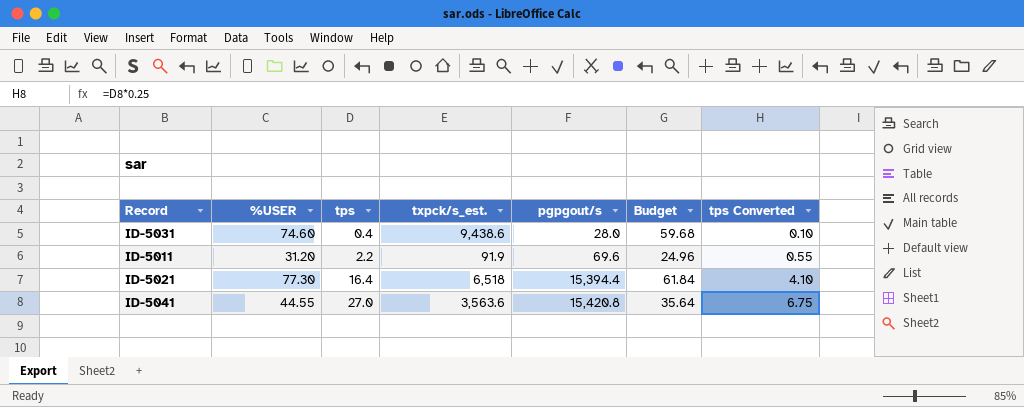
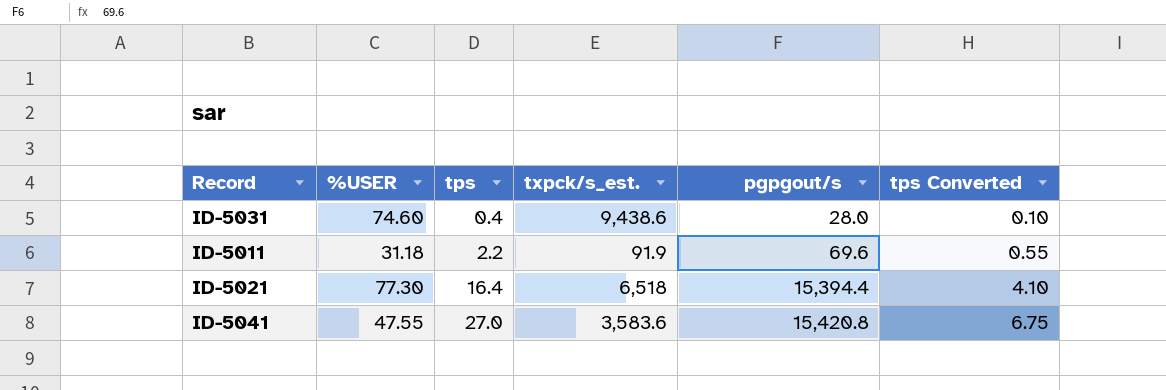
column Budget | formula: [%USER] * 0.8 -> none
ID-5011 | %USER: 31.20 -> 31.18
ID-5041 | %USER: 44.55 -> 47.55
ID-5041 | txpck/s_est.: 3,563.6 -> 3,583.6

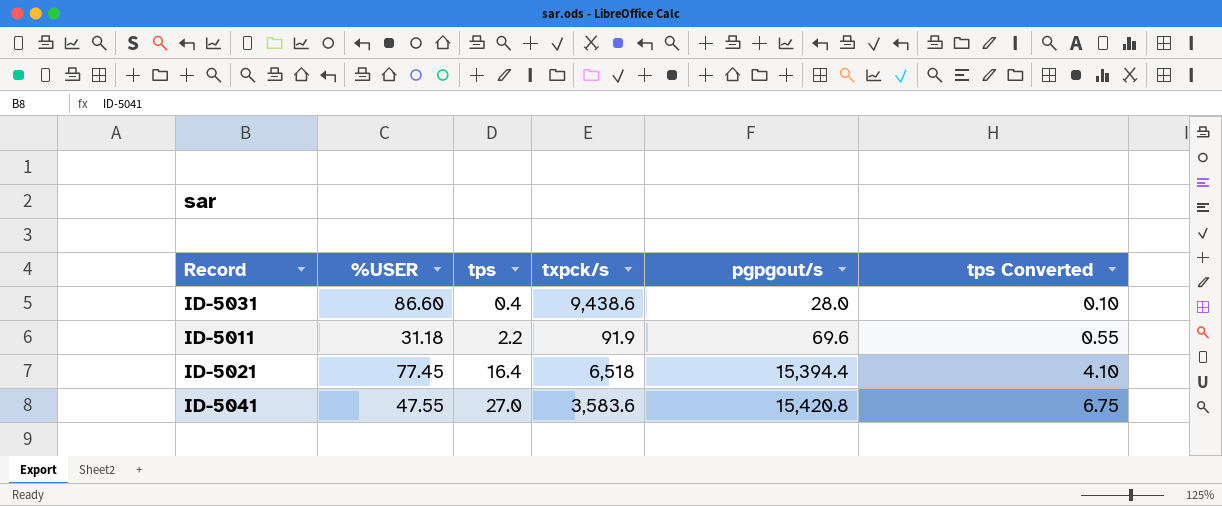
column name: txpck/s_est. -> txpck/s
ID-5031 | %USER: 74.60 -> 86.60
ID-5021 | %USER: 77.30 -> 77.45

